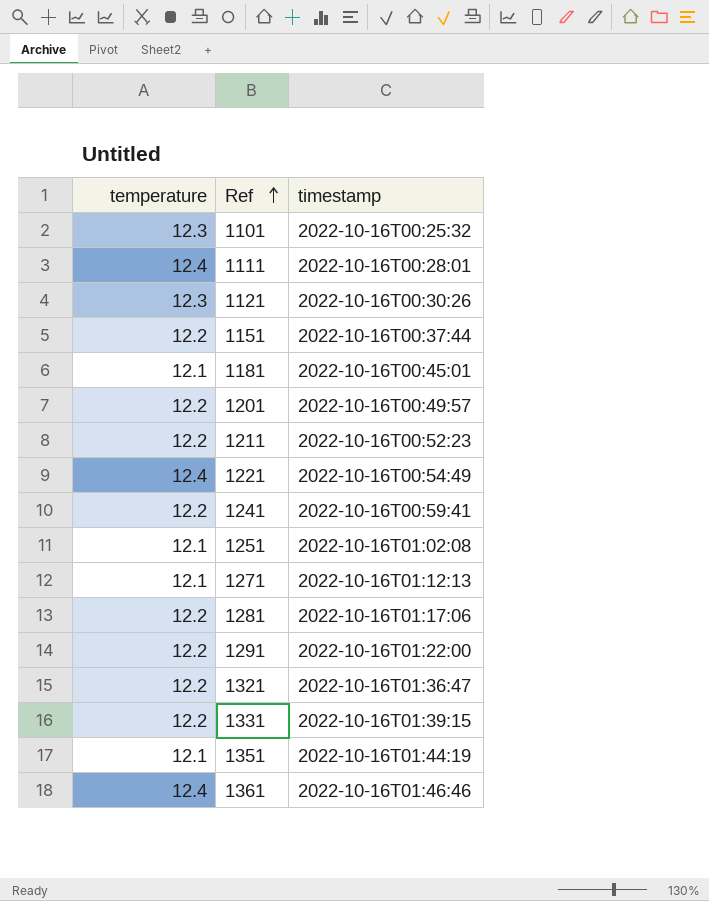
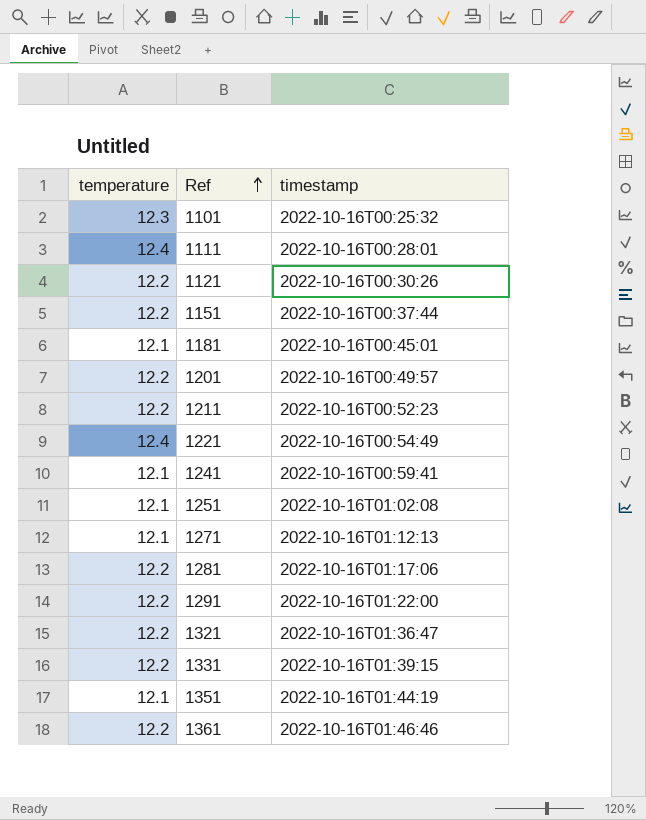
1121 | temperature: 12.3 -> 12.2
1241 | temperature: 12.2 -> 12.1
1361 | temperature: 12.4 -> 12.2

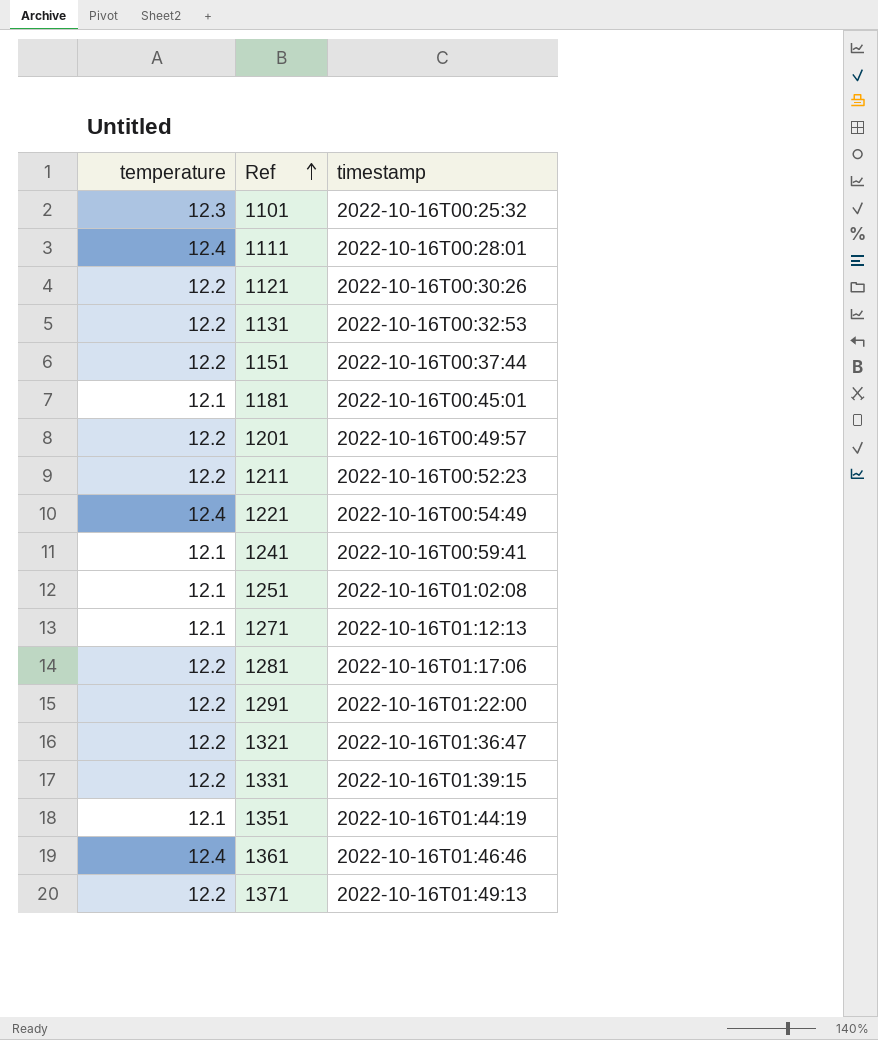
row 1131: none -> 12.2 | 2022-10-16T00:32:53
1361 | temperature: 12.2 -> 12.4
row 1371: none -> 12.2 | 2022-10-16T01:49:13

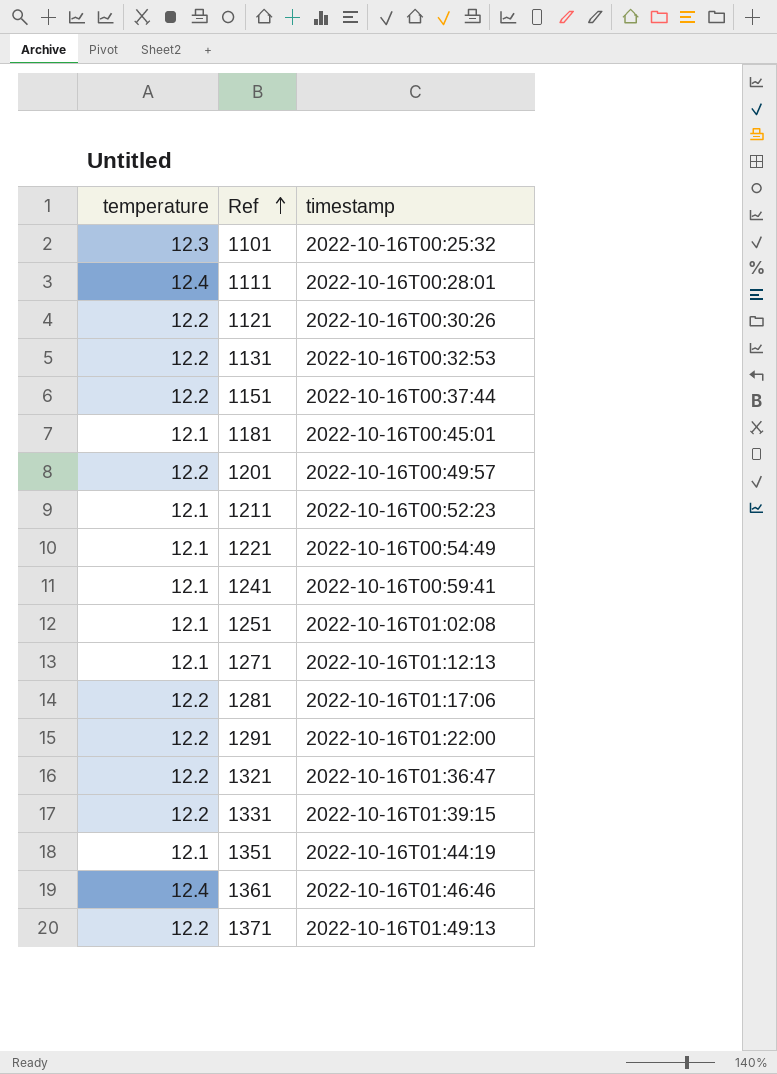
1211 | temperature: 12.2 -> 12.1
1221 | temperature: 12.4 -> 12.1

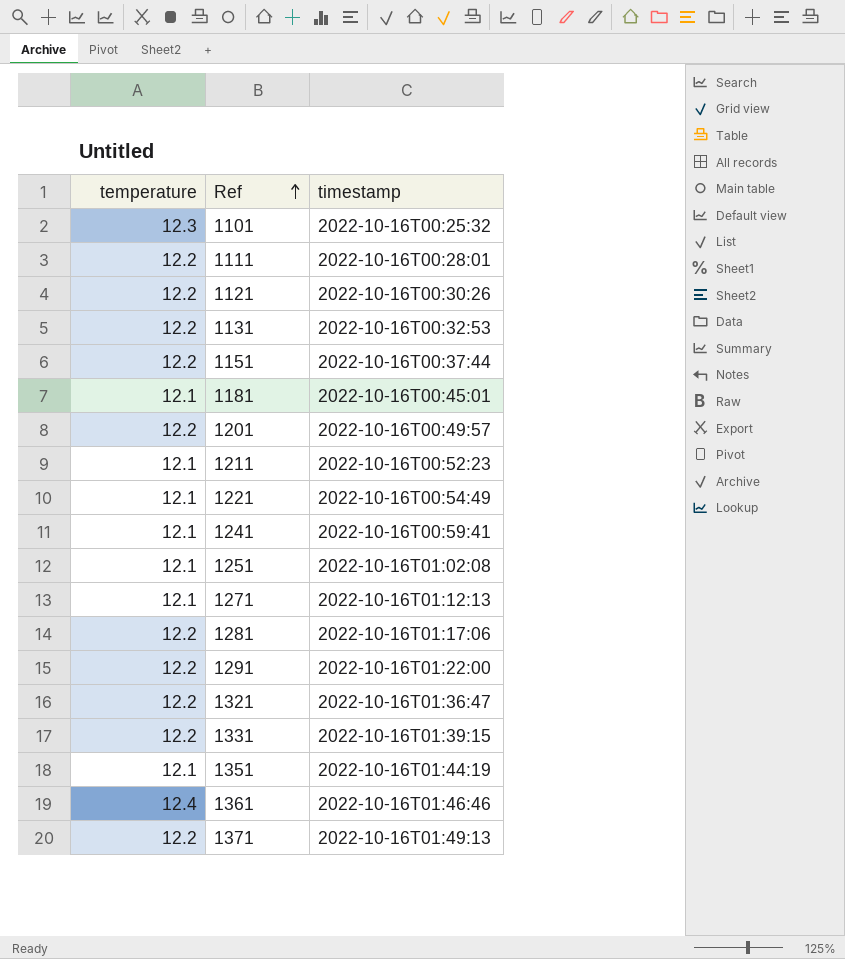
1111 | temperature: 12.4 -> 12.2

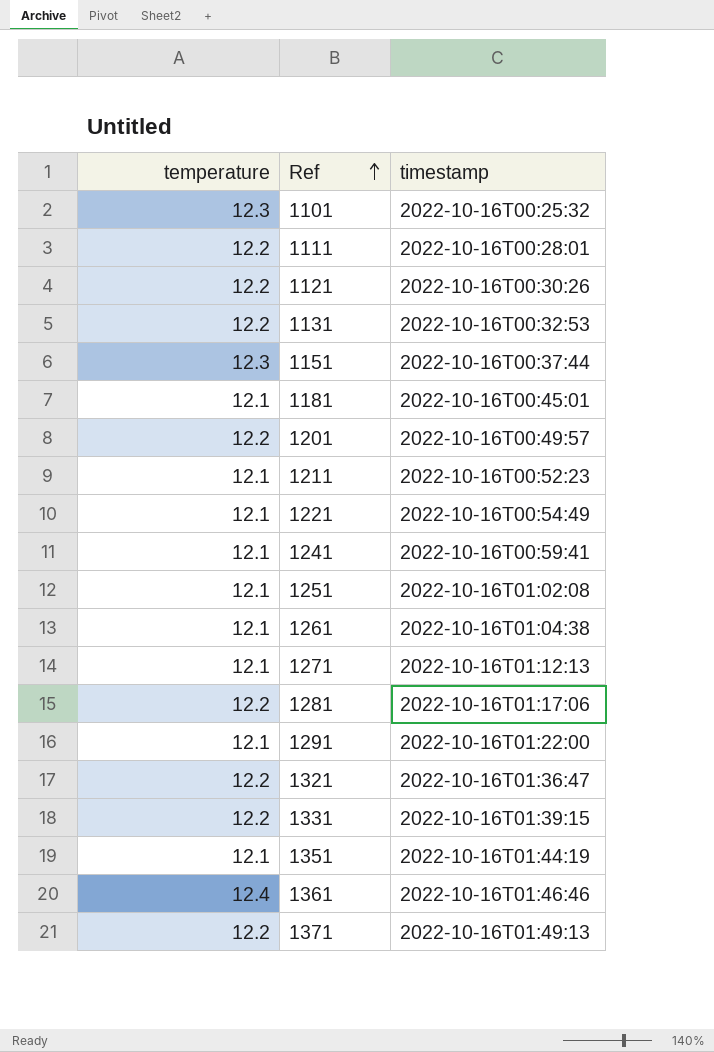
1151 | temperature: 12.2 -> 12.3
row 1261: none -> 12.1 | 2022-10-16T01:04:38
1291 | temperature: 12.2 -> 12.1

